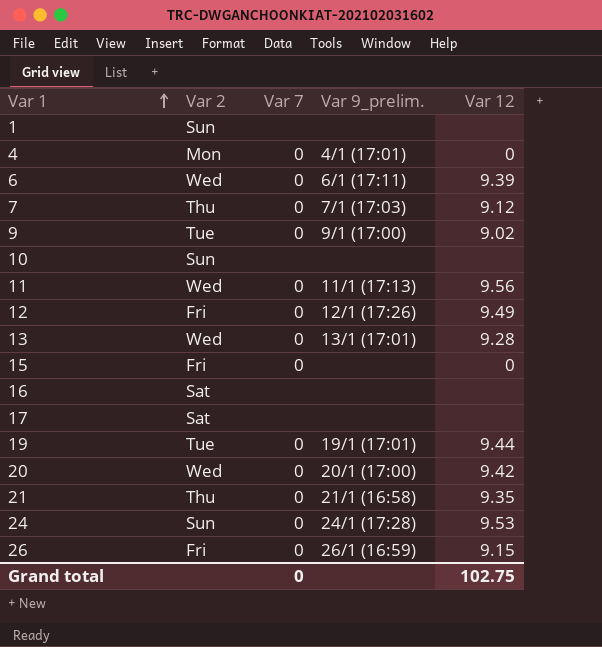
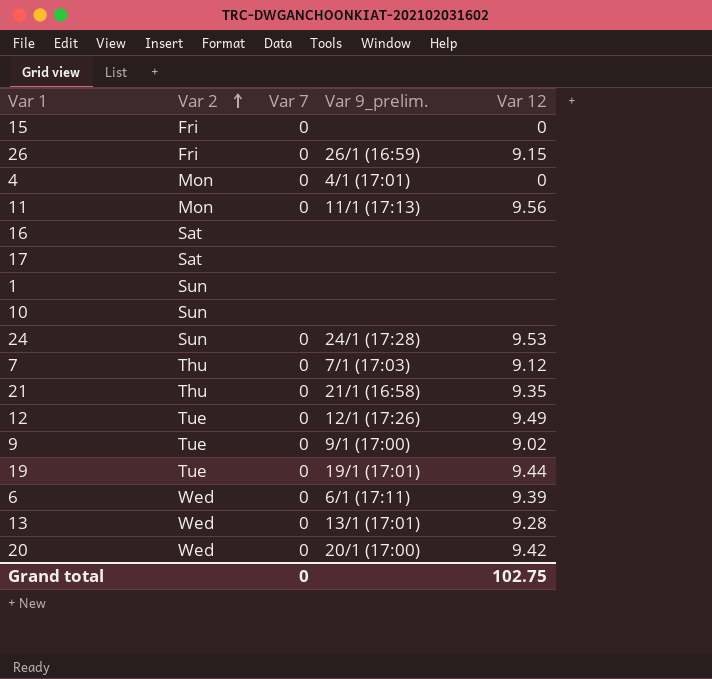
row order: Var 1 ascending -> Var 2 ascending
11 | Var 2: Wed -> Mon
12 | Var 2: Fri -> Tue

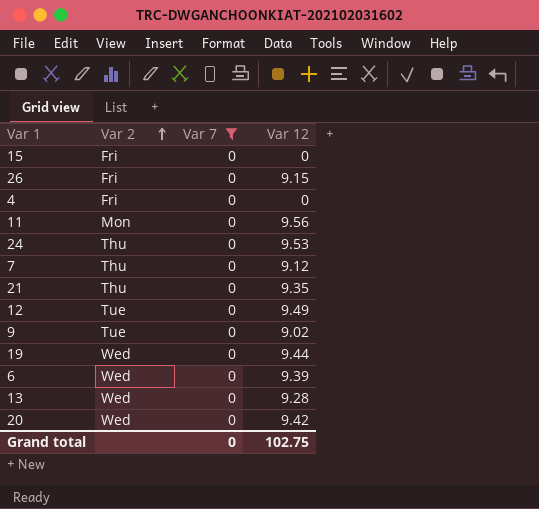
filter: none -> Var 7 = 0
column Var 9_prelim. | position: 4 -> none
4 | Var 2: Mon -> Fri
24 | Var 2: Sun -> Thu
19 | Var 2: Tue -> Wed

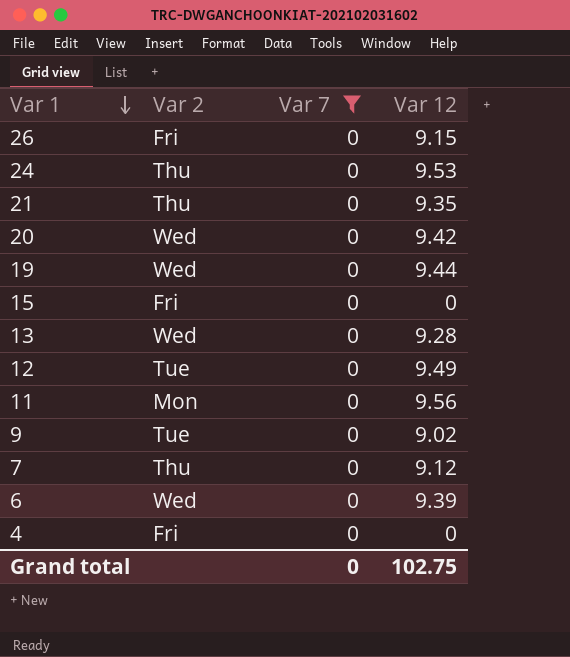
row order: Var 2 ascending -> Var 1 descending

